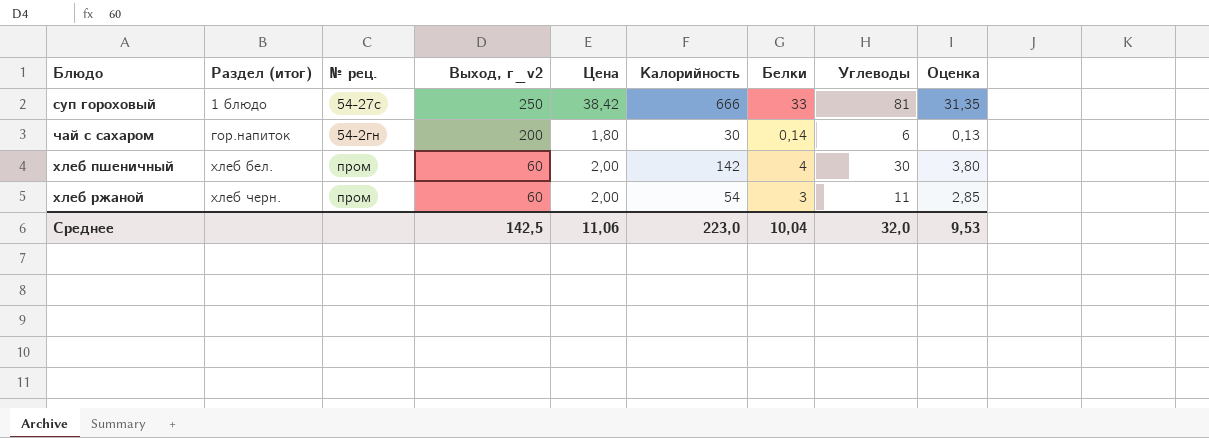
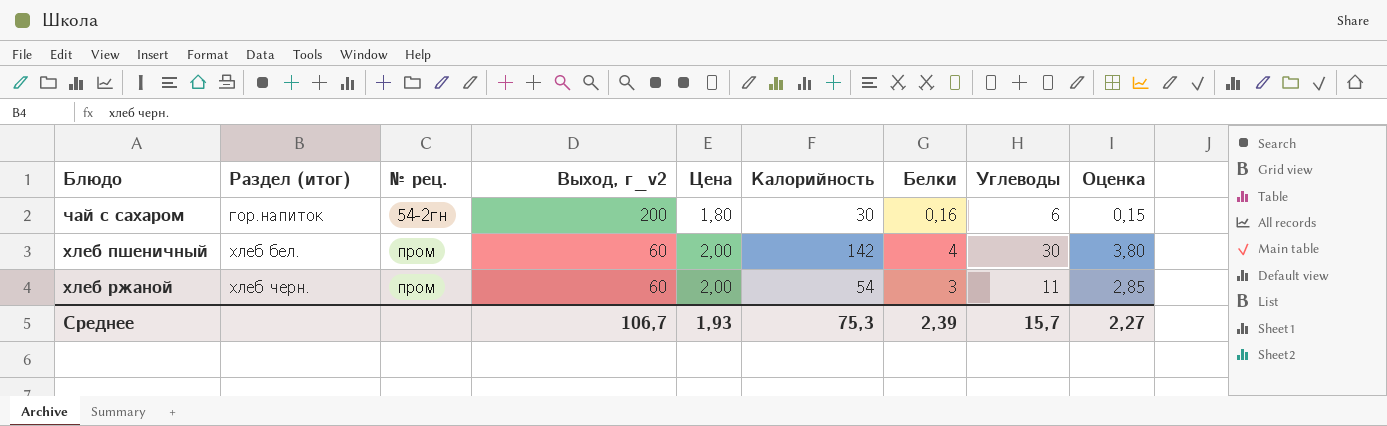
row суп гороховый: 1 блюдо | 54-27с | 250 | 38,42 | 666 | 33 | 81 | 31,35 -> none
чай с сахаром | Белки: 0,14 -> 0,16
чай с сахаром | Оценка: 0,13 -> 0,15
Среднее | Выход, г_v2: 142,5 -> 106,7
Среднее | Цена: 11,06 -> 1,93
Среднее | Калорийность: 223,0 -> 75,3
Среднее | Белки: 10,04 -> 2,39
Среднее | Углеводы: 32,0 -> 15,7
Среднее | Оценка: 9,53 -> 2,27

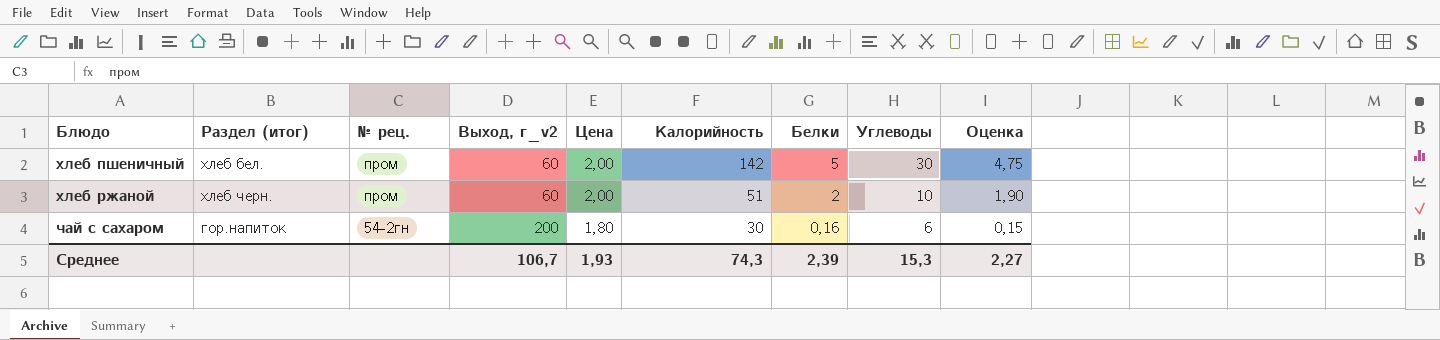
row order: Раздел (итог) ascending -> Блюдо ascending
хлеб пшеничный | Белки: 4 -> 5
хлеб пшеничный | Оценка: 3,80 -> 4,75
хлеб ржаной | Калорийность: 54 -> 51
хлеб ржаной | Белки: 3 -> 2
хлеб ржаной | Углеводы: 11 -> 10
хлеб ржаной | Оценка: 2,85 -> 1,90
Среднее | Калорийность: 75,3 -> 74,3
Среднее | Углеводы: 15,7 -> 15,3

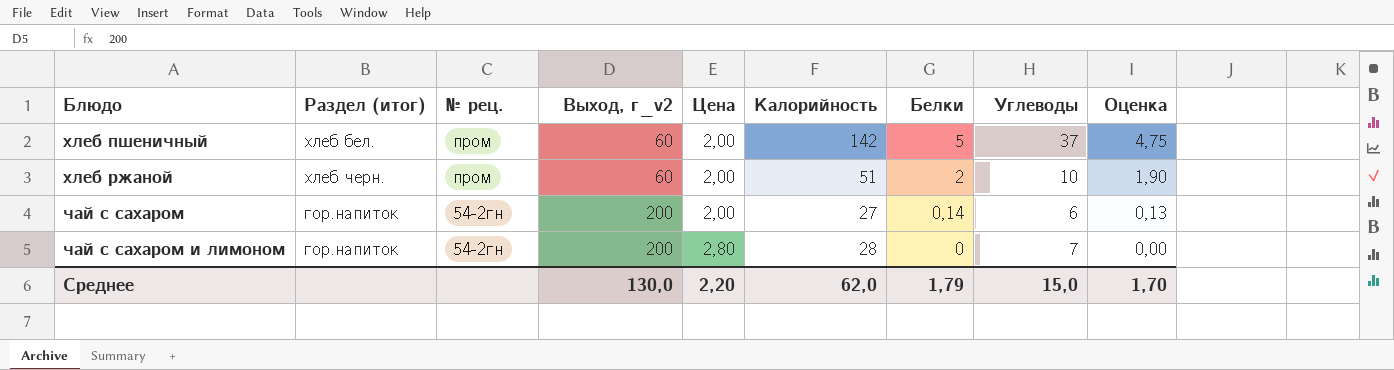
хлеб пшеничный | Углеводы: 30 -> 37
чай с сахаром | Цена: 1,80 -> 2,00
чай с сахаром | Калорийность: 30 -> 27
чай с сахаром | Белки: 0,16 -> 0,14
чай с сахаром | Оценка: 0,15 -> 0,13
row чай с сахаром и лимоном: none -> гор.напиток | 54-2гн | 200 | 2,80 | 28 | 0 | 7 | 0,00
Среднее | Выход, г_v2: 106,7 -> 130,0
Среднее | Цена: 1,93 -> 2,20
Среднее | Калорийность: 74,3 -> 62,0
Среднее | Белки: 2,39 -> 1,79
Среднее | Углеводы: 15,3 -> 15,0
Среднее | Оценка: 2,27 -> 1,70

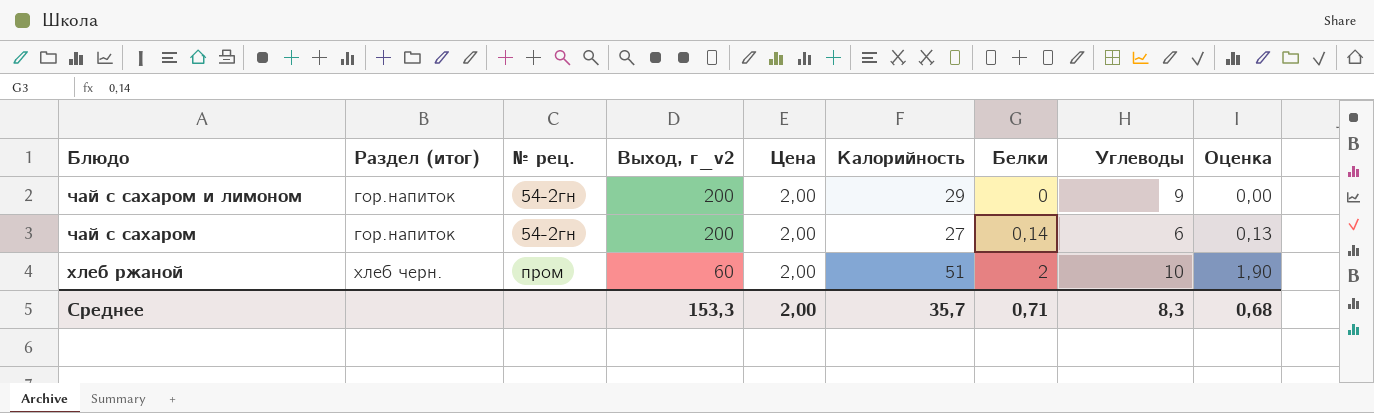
row order: Блюдо ascending -> Блюдо descending
row хлеб пшеничный: хлеб бел. | пром | 60 | 2,00 | 142 | 5 | 37 | 4,75 -> none
чай с сахаром и лимоном | Цена: 2,80 -> 2,00
чай с сахаром и лимоном | Калорийность: 28 -> 29
чай с сахаром и лимоном | Углеводы: 7 -> 9
Среднее | Выход, г_v2: 130,0 -> 153,3
Среднее | Цена: 2,20 -> 2,00
Среднее | Калорийность: 62,0 -> 35,7
Среднее | Белки: 1,79 -> 0,71
Среднее | Углеводы: 15,0 -> 8,3
Среднее | Оценка: 1,70 -> 0,68

